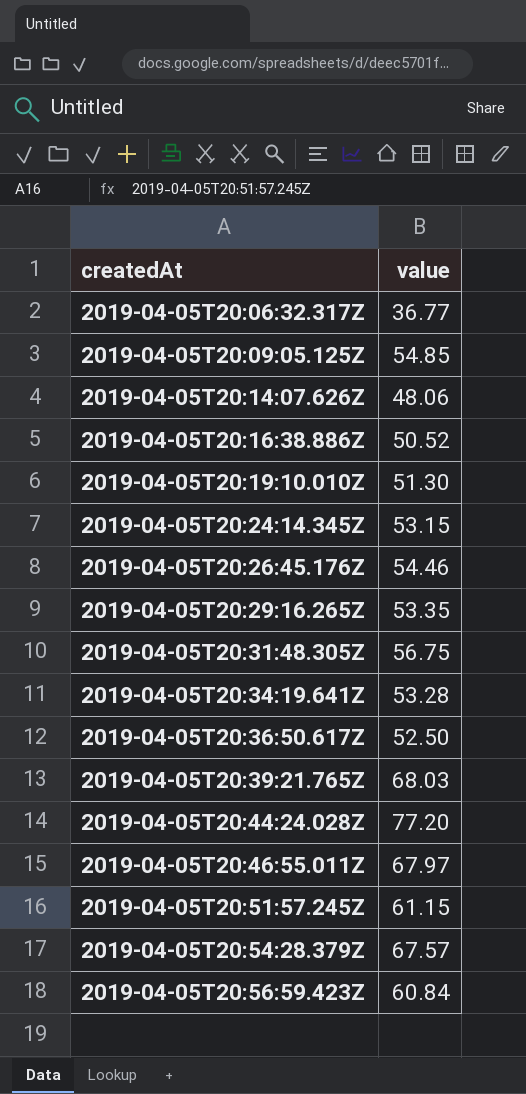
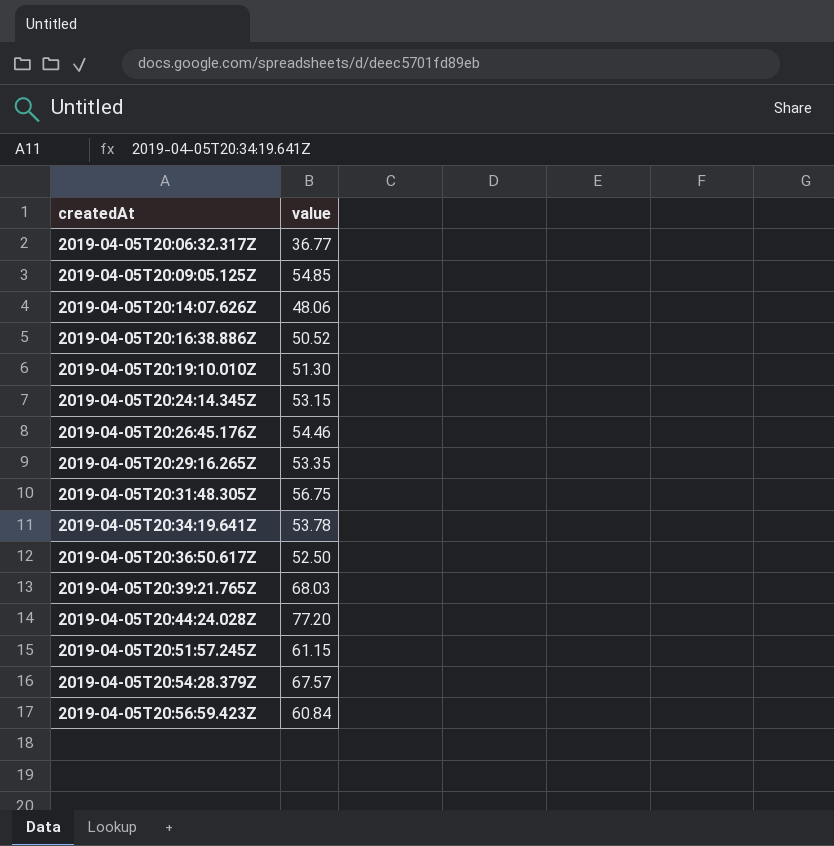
row 2019-04-05T20:46:55.011Z: 67.97 -> none
2019-04-05T20:34:19.641Z | value: 53.28 -> 53.78

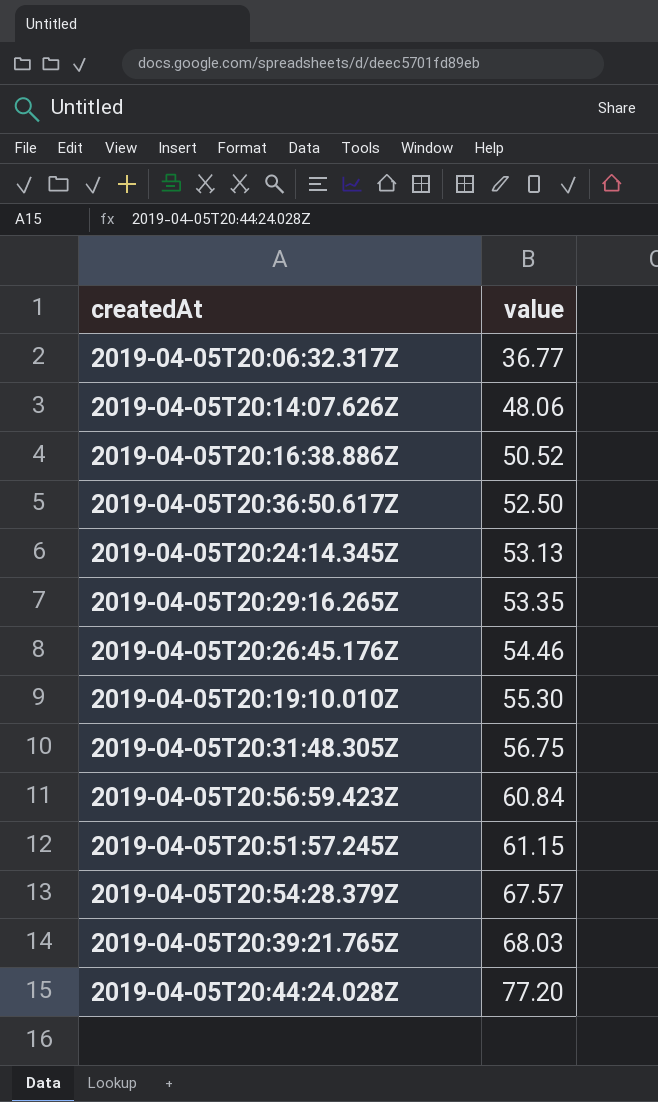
row order: createdAt ascending -> value ascending
row 2019-04-05T20:09:05.125Z: 54.85 -> none
row 2019-04-05T20:34:19.641Z: 53.78 -> none
2019-04-05T20:24:14.345Z | value: 53.15 -> 53.13
2019-04-05T20:19:10.010Z | value: 51.30 -> 55.30

